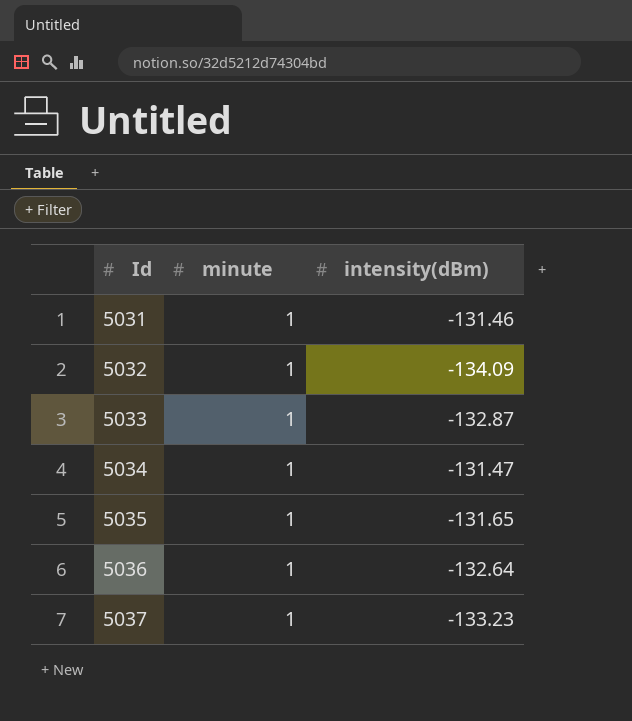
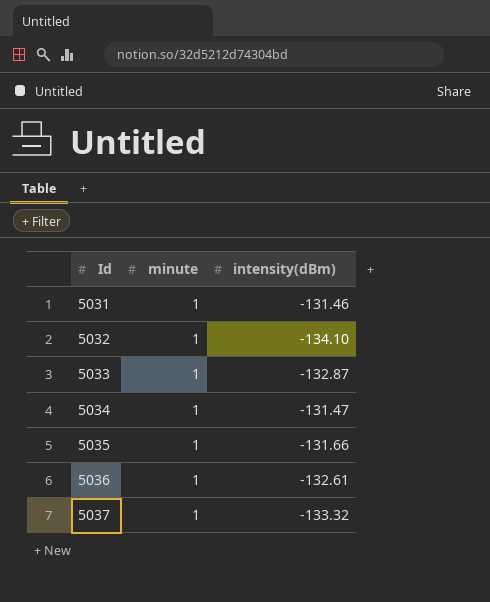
5032 | intensity(dBm): -134.09 -> -134.10
5035 | intensity(dBm): -131.65 -> -131.66
5036 | intensity(dBm): -132.64 -> -132.61
5037 | intensity(dBm): -133.23 -> -133.32

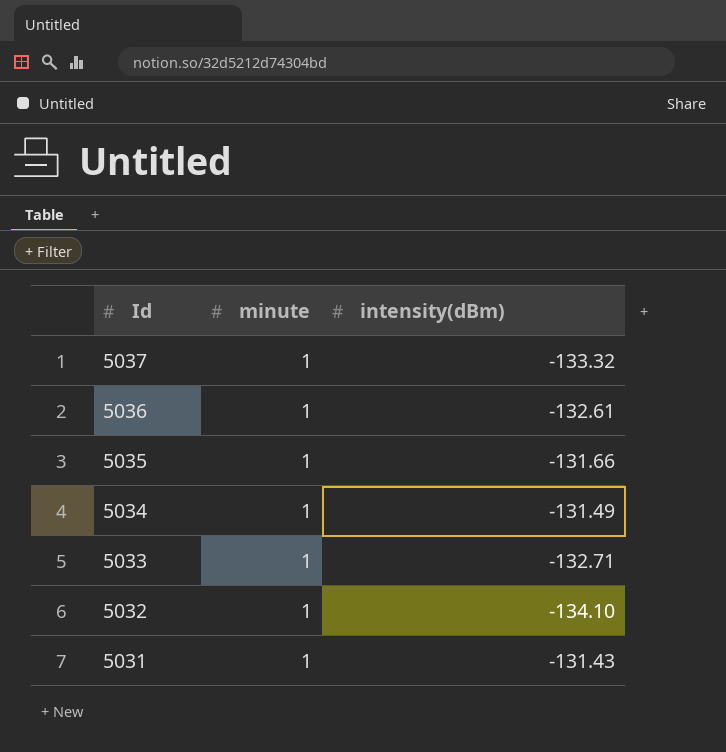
row order: Id ascending -> Id descending
5034 | intensity(dBm): -131.47 -> -131.49
5033 | intensity(dBm): -132.87 -> -132.71
5031 | intensity(dBm): -131.46 -> -131.43

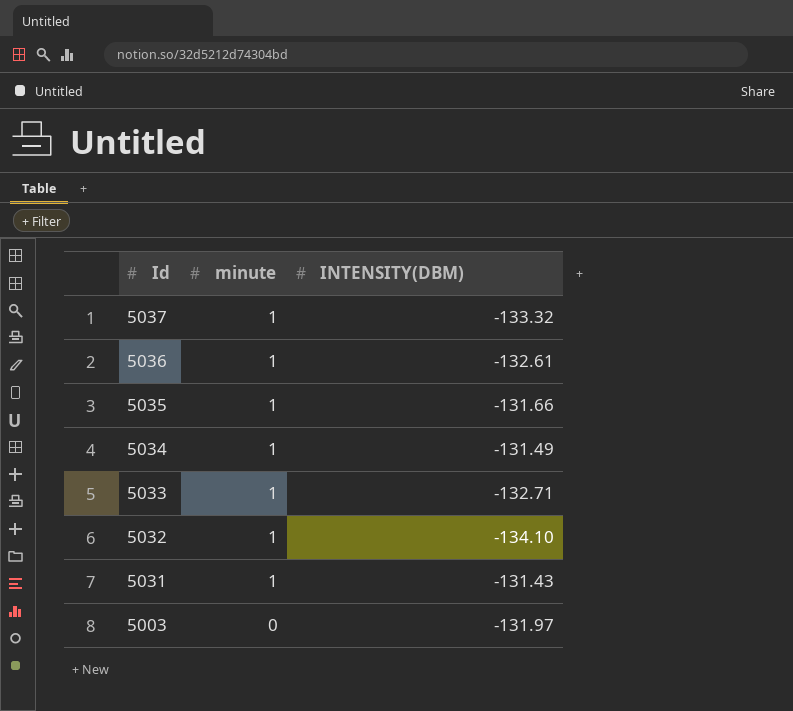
column name: intensity(dBm) -> INTENSITY(DBM)
row 5003: none -> 0 | -131.97

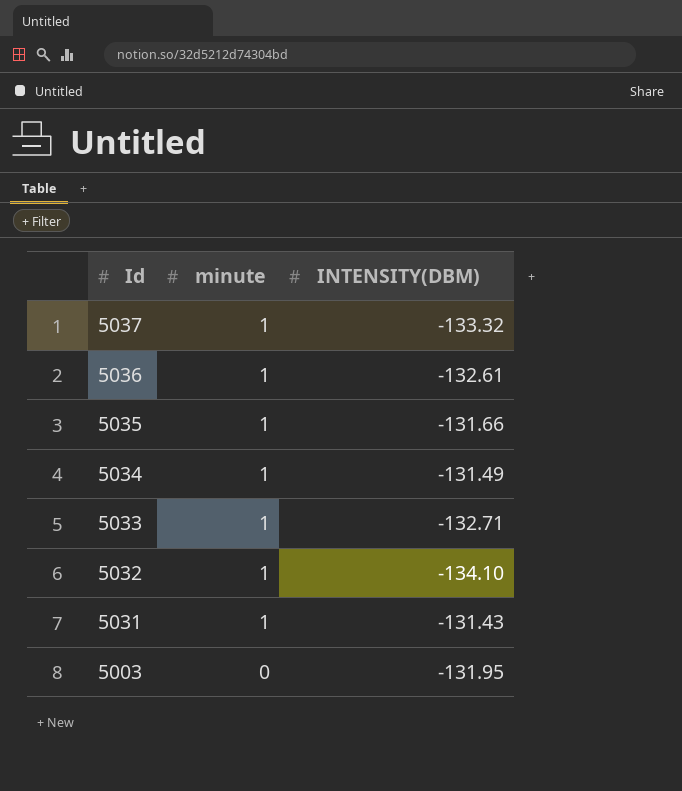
5003 | INTENSITY(DBM): -131.97 -> -131.95

